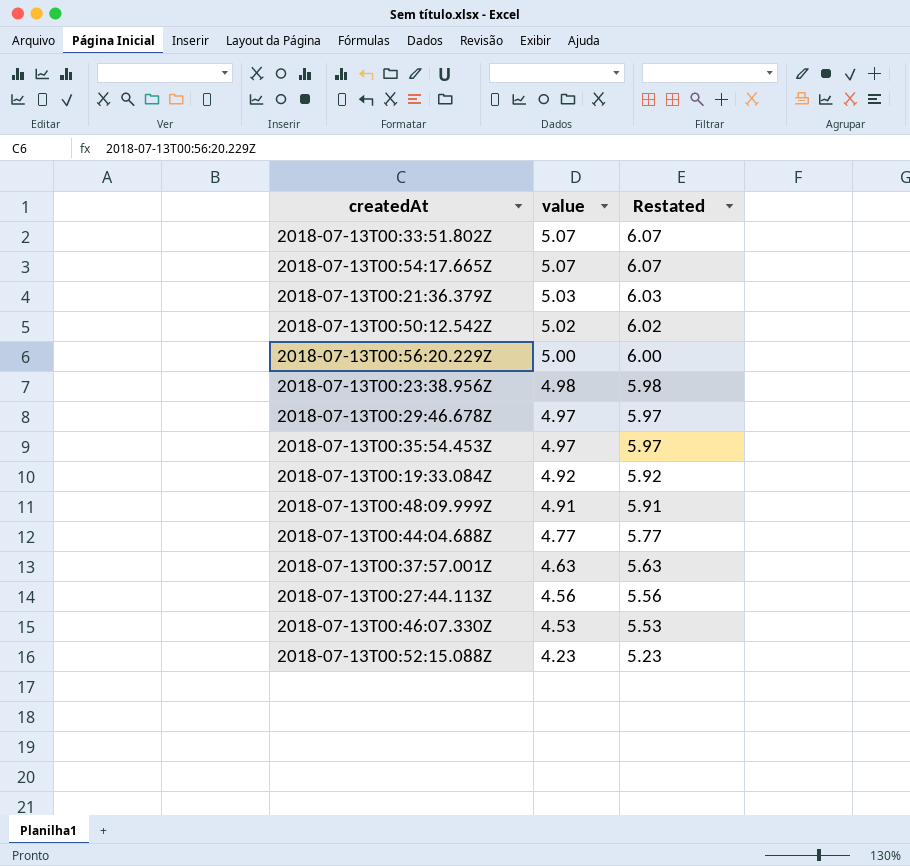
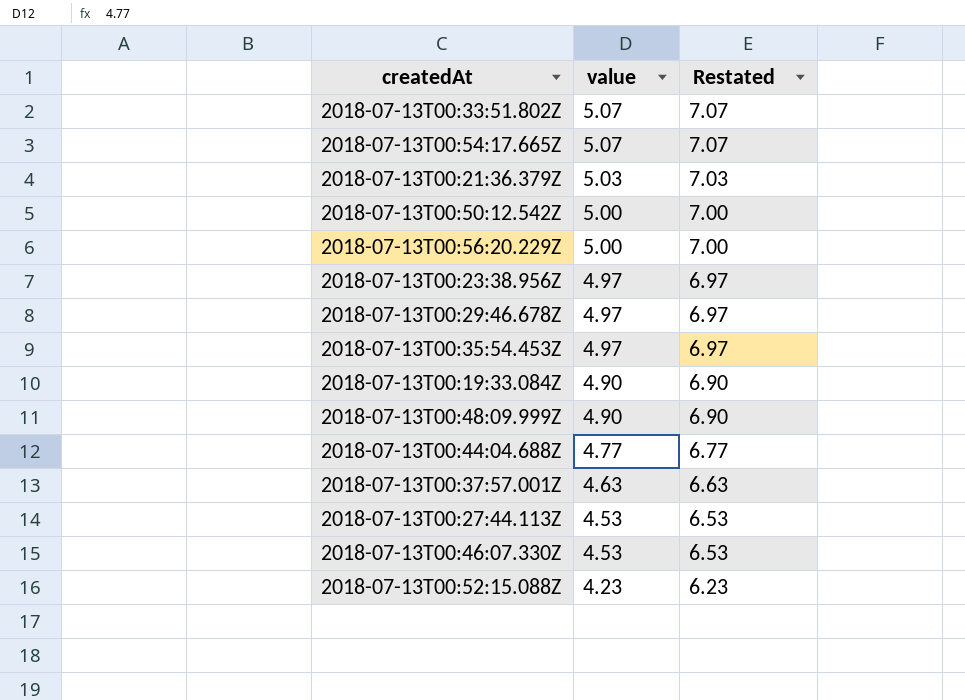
column Restated | formula: [value] + 1 -> [value] + 2
2018-07-13T00:50:12.542Z | value: 5.02 -> 5.00
2018-07-13T00:23:38.956Z | value: 4.98 -> 4.97
2018-07-13T00:19:33.084Z | value: 4.92 -> 4.90
2018-07-13T00:48:09.999Z | value: 4.91 -> 4.90
2018-07-13T00:27:44.113Z | value: 4.56 -> 4.53

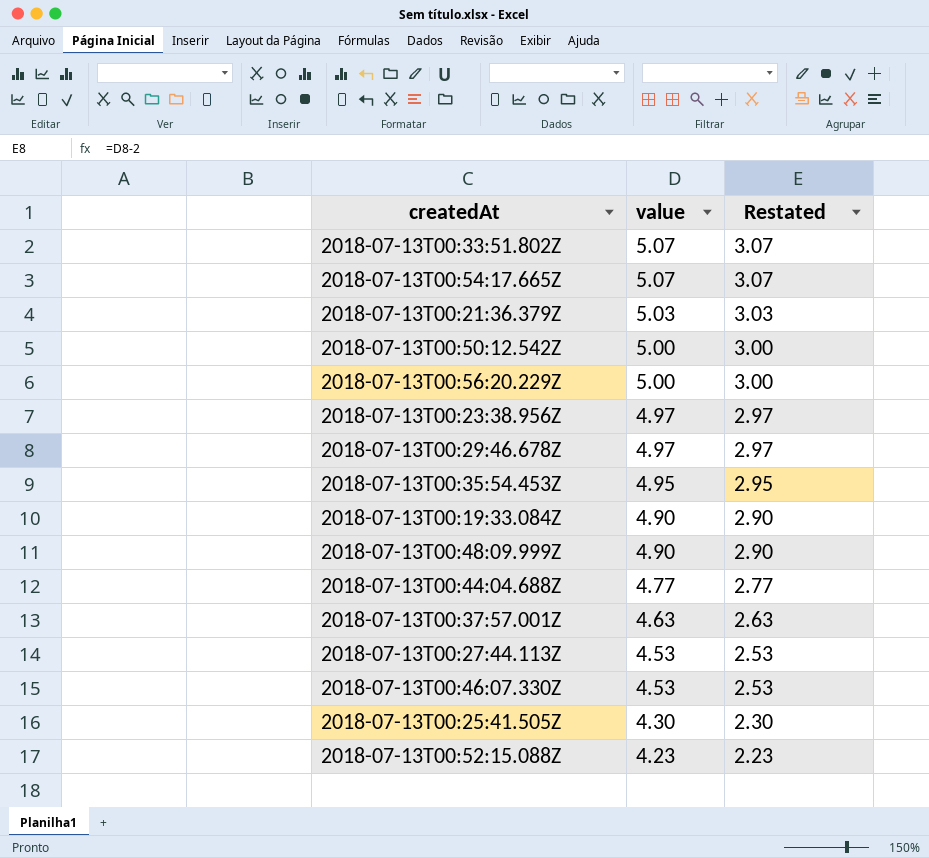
column Restated | formula: [value] + 2 -> [value] - 2
2018-07-13T00:35:54.453Z | value: 4.97 -> 4.95
row 2018-07-13T00:25:41.505Z: none -> 4.30 | 2.30

